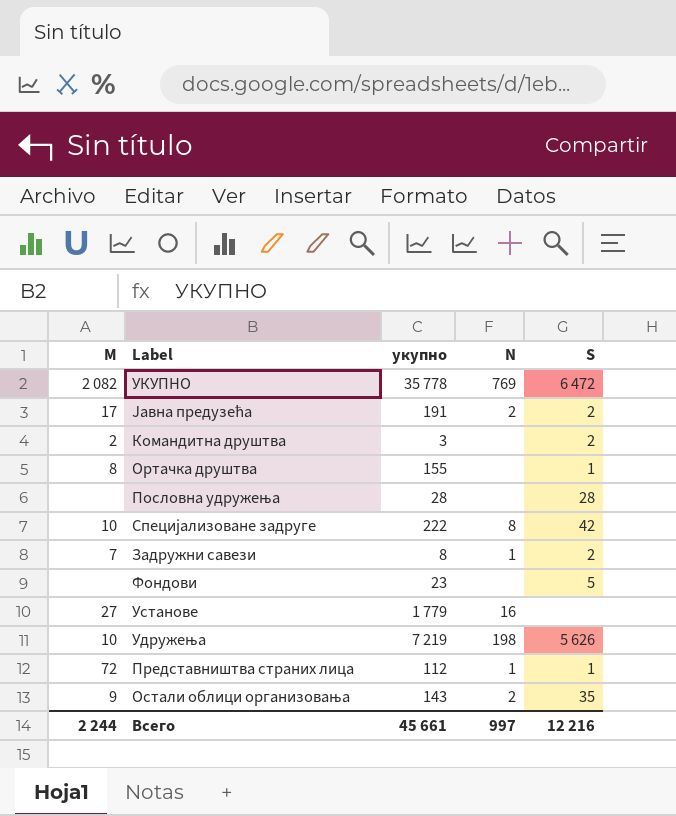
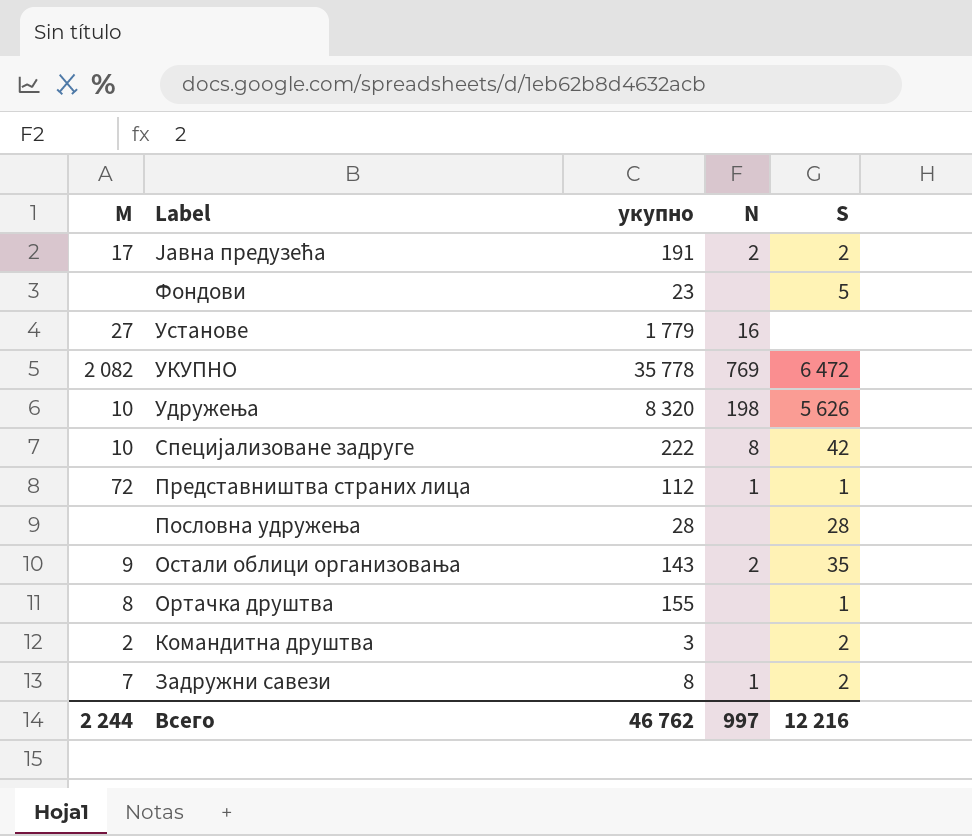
row order: none -> Label descending
Удружења | укупно: 7 219 -> 8 320
Всего | укупно: 45 661 -> 46 762

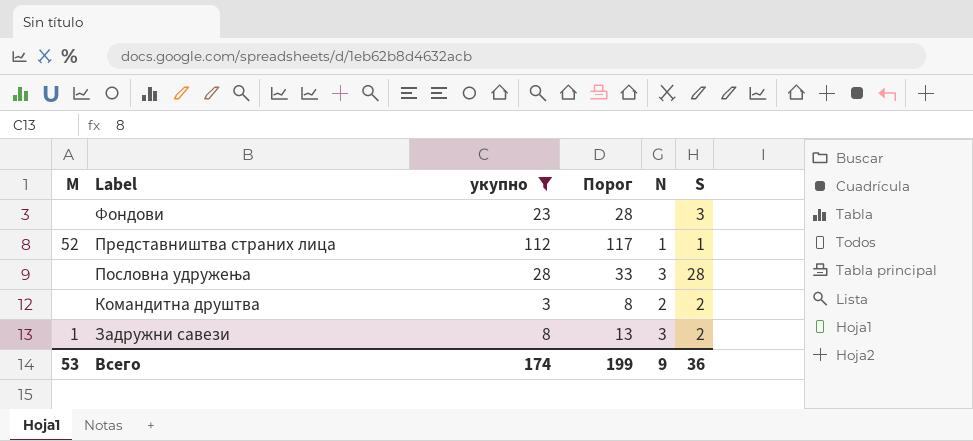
filter: none -> укупно <= 112
column Порог | formula: none -> [укупно] + 5
Фондови | S: 5 -> 3
Представништва страних лица | M: 72 -> 52
Пословна удружења | N: none -> 3
Командитна друштва | M: 2 -> none
Командитна друштва | N: none -> 2
Задружни савези | M: 7 -> 1
Задружни савези | N: 1 -> 3
Всего | M: 2 244 -> 53
Всего | укупно: 46 762 -> 174
Всего | N: 997 -> 9
Всего | S: 12 216 -> 36

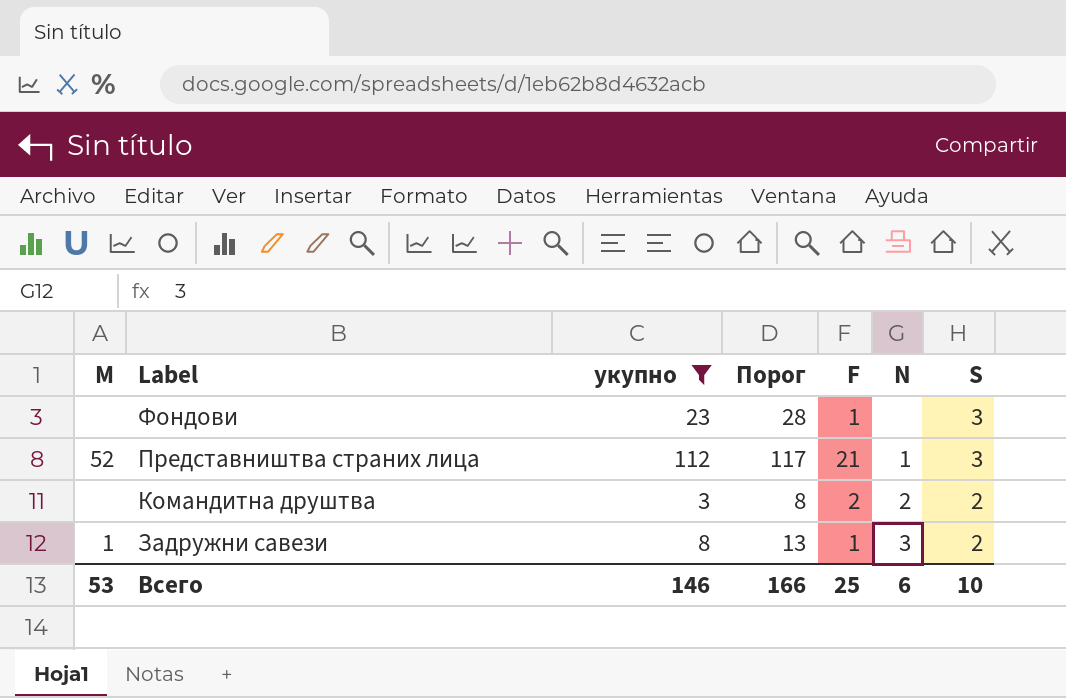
column F | position: none -> 5
row Пословна удружења: none | 28 | 33 | 3 | 28 -> none
Представништва страних лица | S: 1 -> 3
Всего | укупно: 174 -> 146
Всего | Порог: 199 -> 166
Всего | N: 9 -> 6
Всего | S: 36 -> 10

